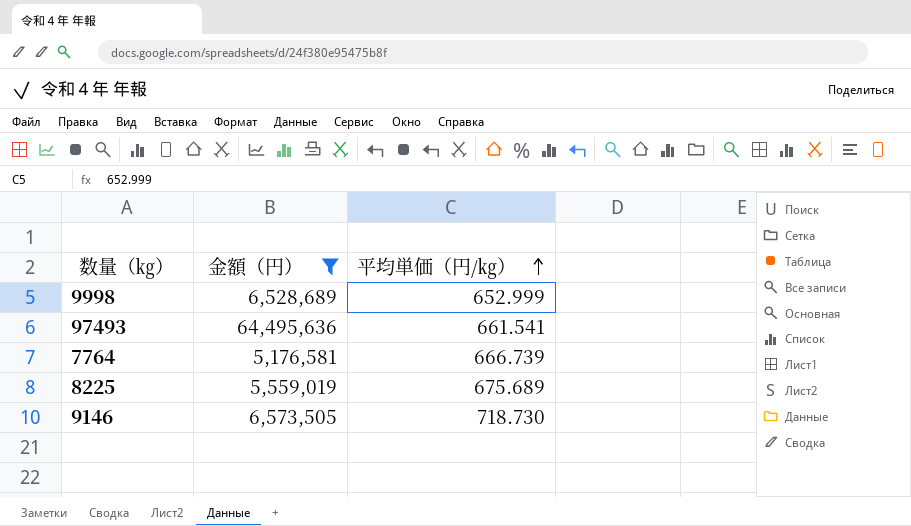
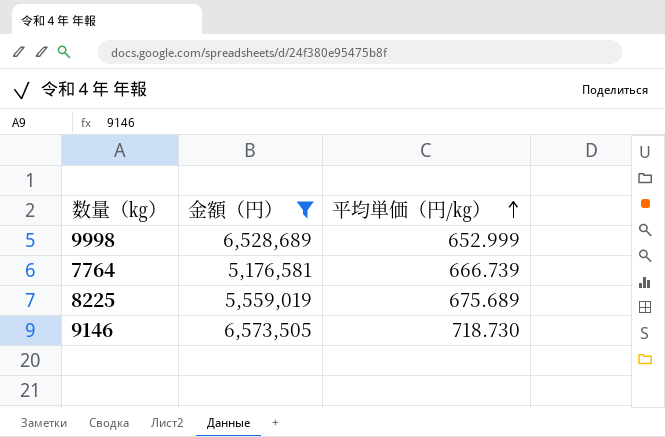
row 97493: 64,495,636 | 661.541 -> none

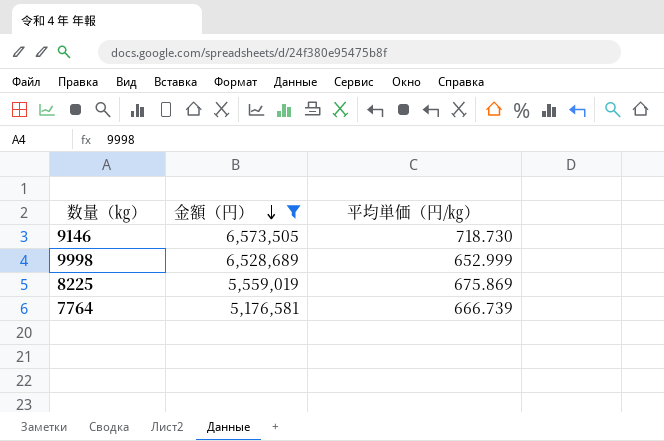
row order: 平均単価（円/㎏） ascending -> 金額（円） descending
8225 | 平均単価（円/㎏）: 675.689 -> 675.869

